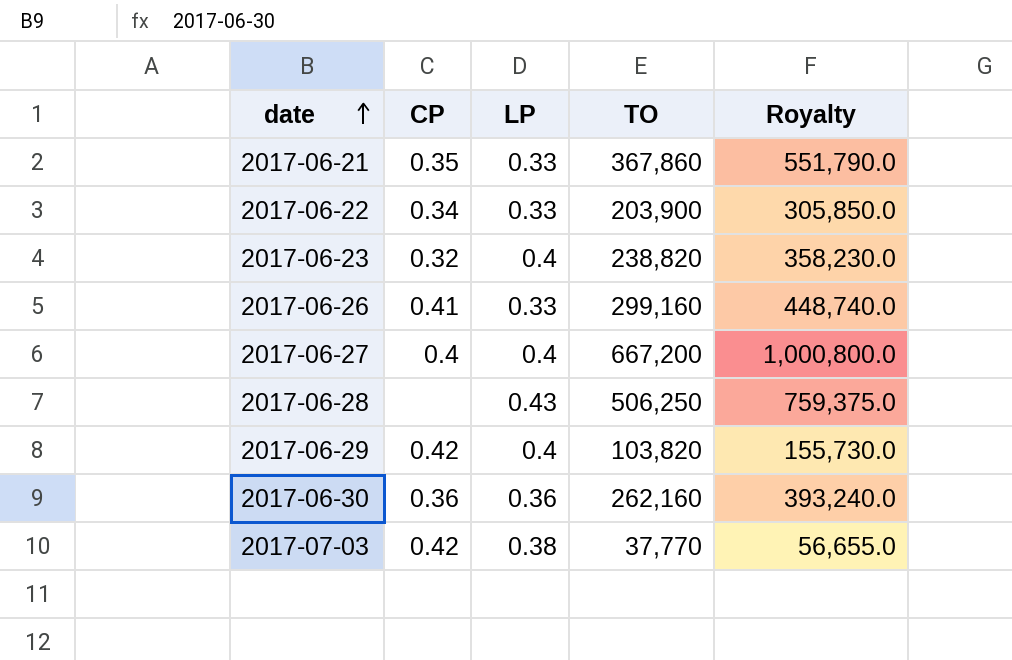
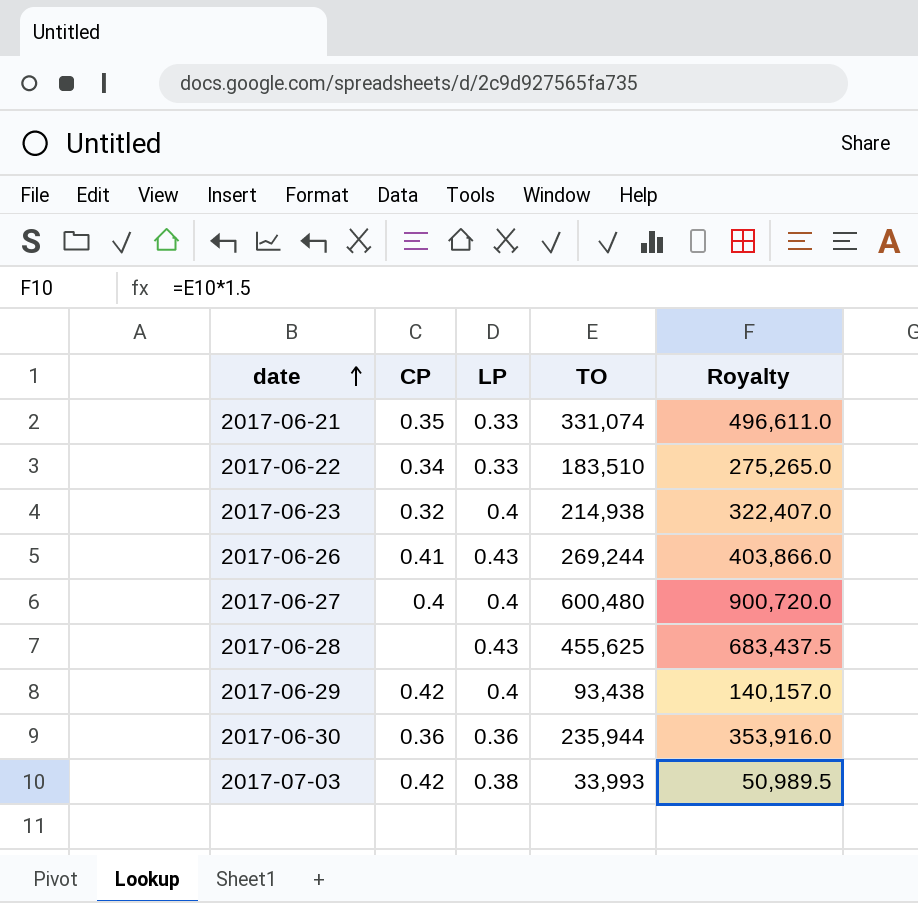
2017-06-21 | TO: 367,860 -> 331,074
2017-06-21 | Royalty: 551,790.0 -> 496,611.0
2017-06-22 | TO: 203,900 -> 183,510
2017-06-22 | Royalty: 305,850.0 -> 275,265.0
2017-06-23 | TO: 238,820 -> 214,938
2017-06-23 | Royalty: 358,230.0 -> 322,407.0
2017-06-26 | LP: 0.33 -> 0.43
2017-06-26 | TO: 299,160 -> 269,244
2017-06-26 | Royalty: 448,740.0 -> 403,866.0
2017-06-27 | TO: 667,200 -> 600,480
2017-06-27 | Royalty: 1,000,800.0 -> 900,720.0
2017-06-28 | TO: 506,250 -> 455,625
2017-06-28 | Royalty: 759,375.0 -> 683,437.5
2017-06-29 | TO: 103,820 -> 93,438
2017-06-29 | Royalty: 155,730.0 -> 140,157.0
2017-06-30 | TO: 262,160 -> 235,944
2017-06-30 | Royalty: 393,240.0 -> 353,916.0
2017-07-03 | TO: 37,770 -> 33,993
2017-07-03 | Royalty: 56,655.0 -> 50,989.5

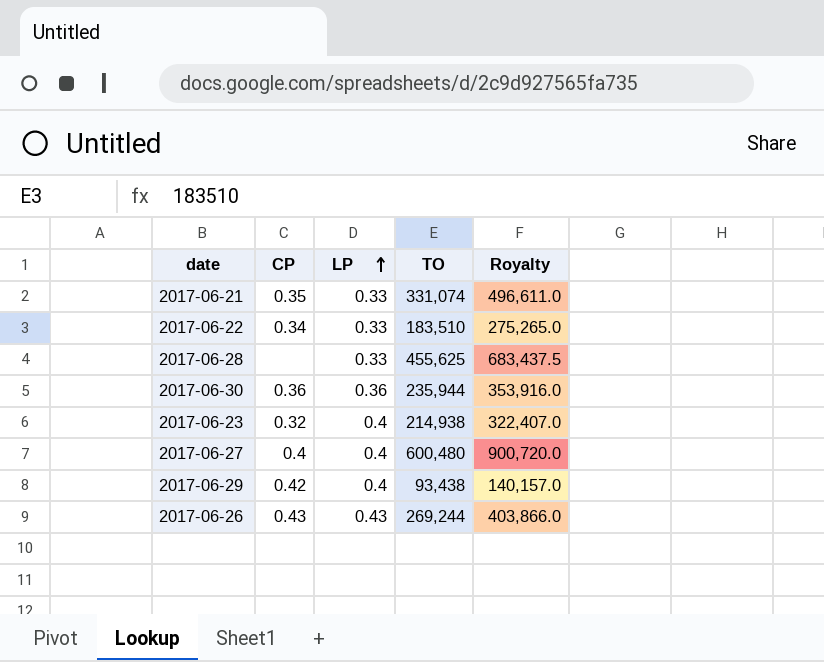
row order: date ascending -> LP ascending
row 2017-07-03: 0.42 | 0.38 | 33,993 | 50,989.5 -> none
2017-06-28 | LP: 0.43 -> 0.33
2017-06-26 | CP: 0.41 -> 0.43

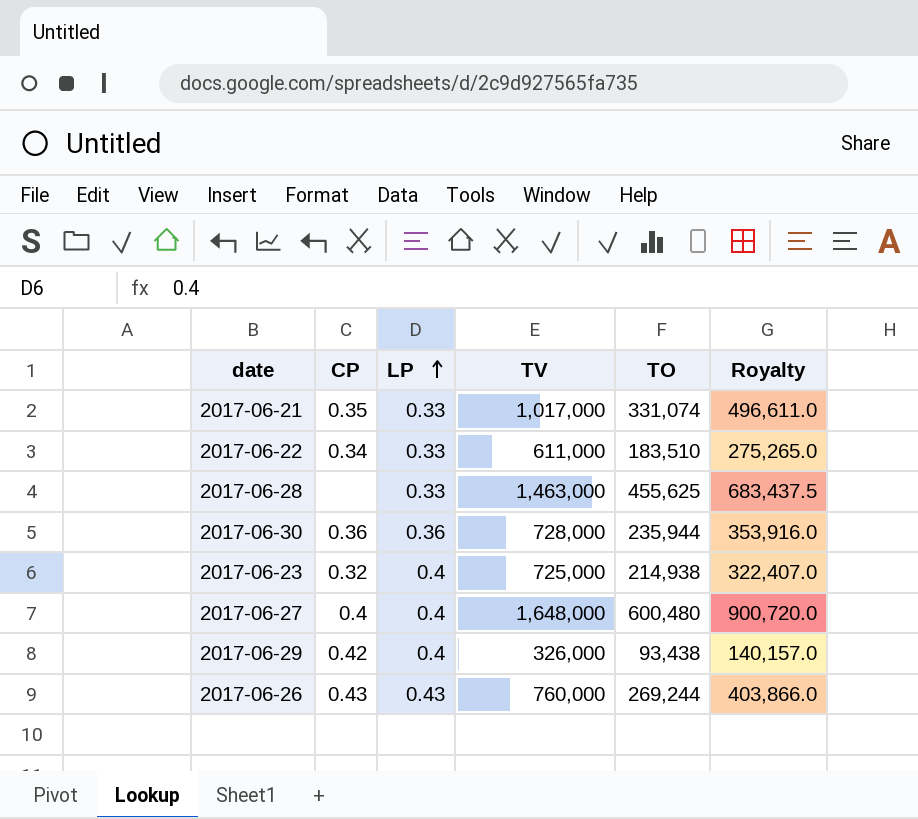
column TV | position: none -> 4

